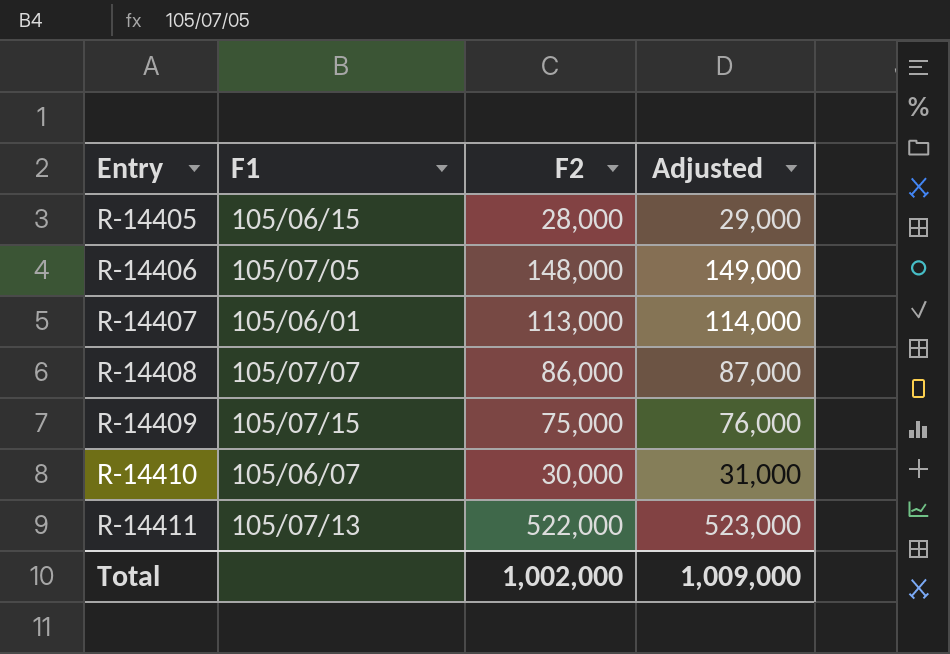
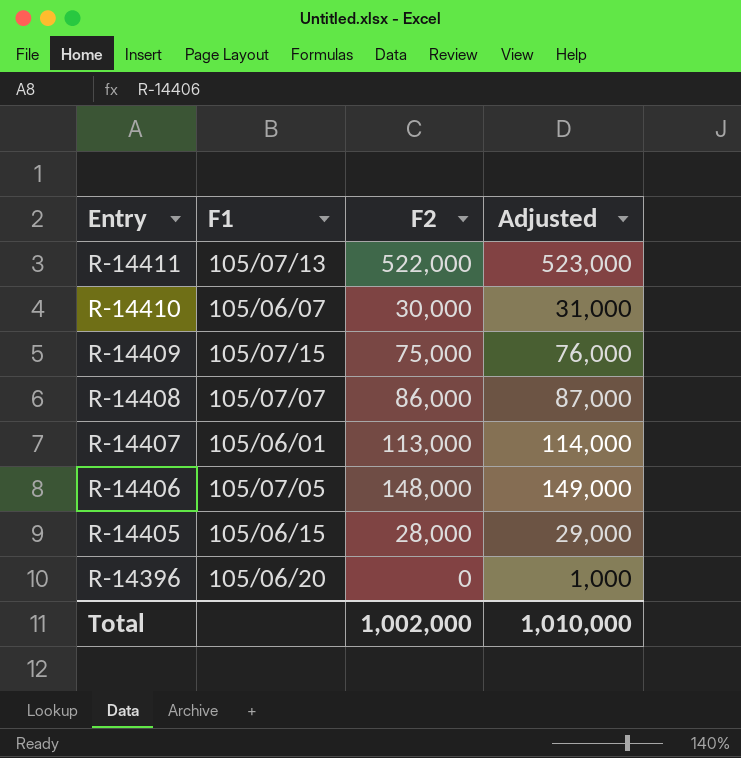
row order: Entry ascending -> Entry descending
row R-14396: none -> 105/06/20 | 0 | 1,000
Total | Adjusted: 1,009,000 -> 1,010,000

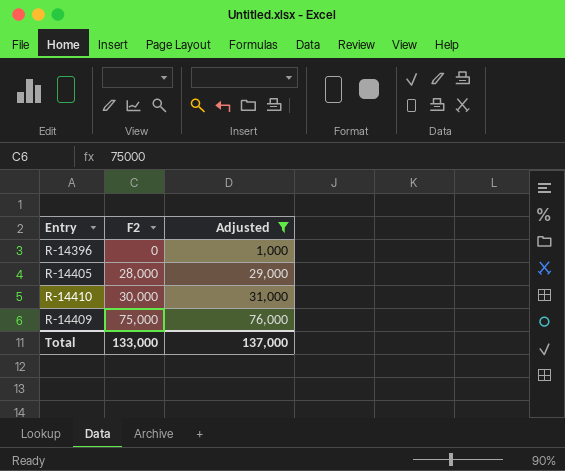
filter: none -> Adjusted <= 76,000
row order: Entry descending -> F2 ascending
column F1 | position: 2 -> none
Total | F2: 1,002,000 -> 133,000
Total | Adjusted: 1,010,000 -> 137,000

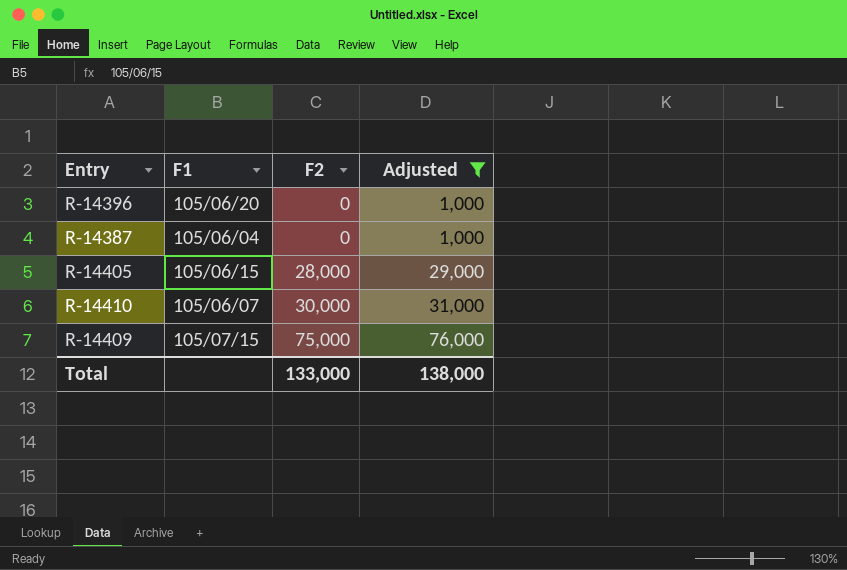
column F1 | position: none -> 2
row R-14387: none -> 105/06/04 | 0 | 1,000
Total | Adjusted: 137,000 -> 138,000

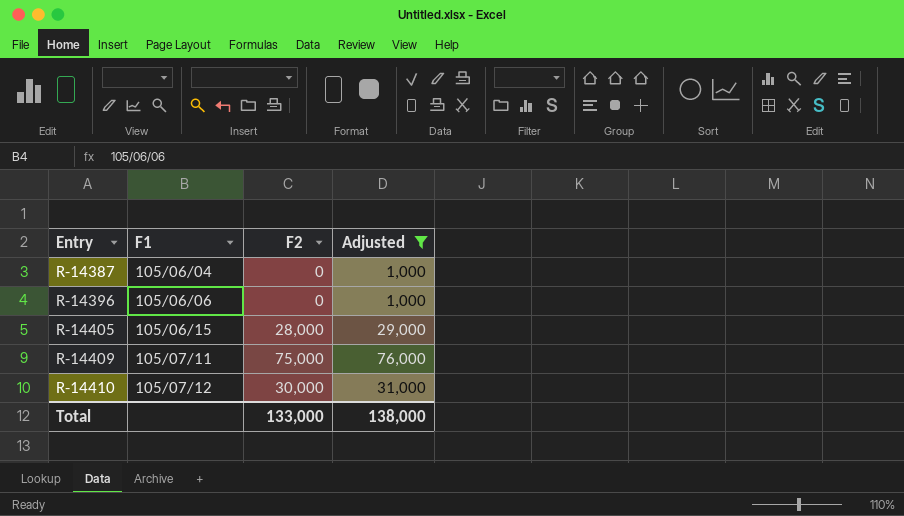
row order: F2 ascending -> Entry ascending
R-14396 | F1: 105/06/20 -> 105/06/06
R-14409 | F1: 105/07/15 -> 105/07/11
R-14410 | F1: 105/06/07 -> 105/07/12

